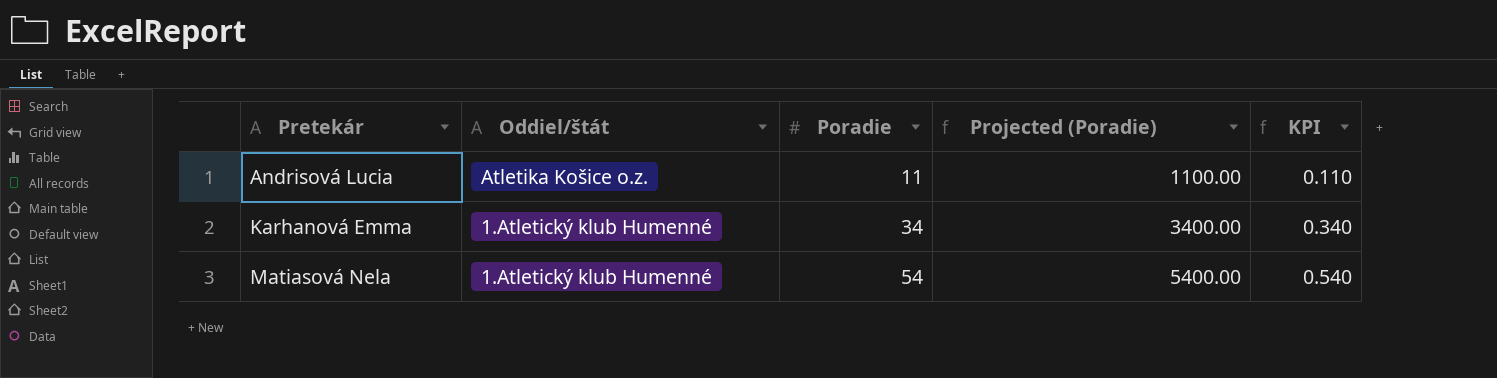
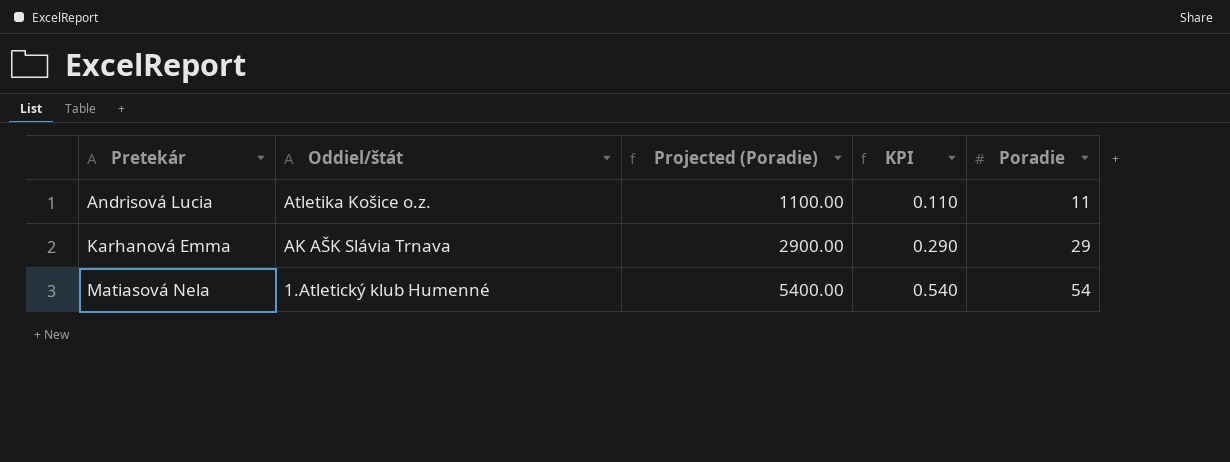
column Poradie | position: 3 -> 5
Karhanová Emma | Oddiel/štát: 1.Atletický klub Humenné -> AK AŠK Slávia Trnava
Karhanová Emma | Projected (Poradie): 3400.00 -> 2900.00
Karhanová Emma | KPI: 0.340 -> 0.290
Karhanová Emma | Poradie: 34 -> 29

